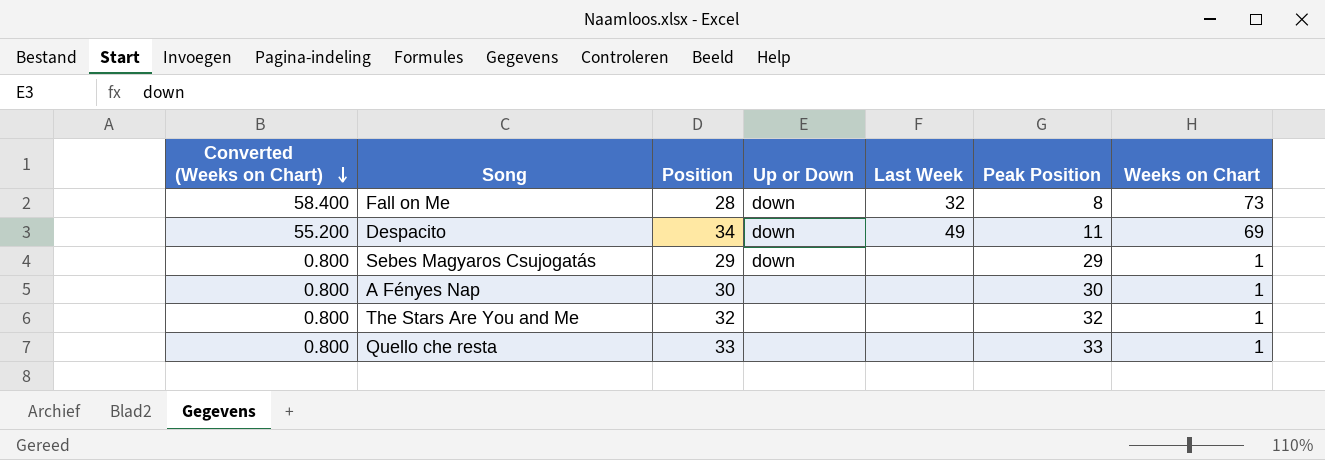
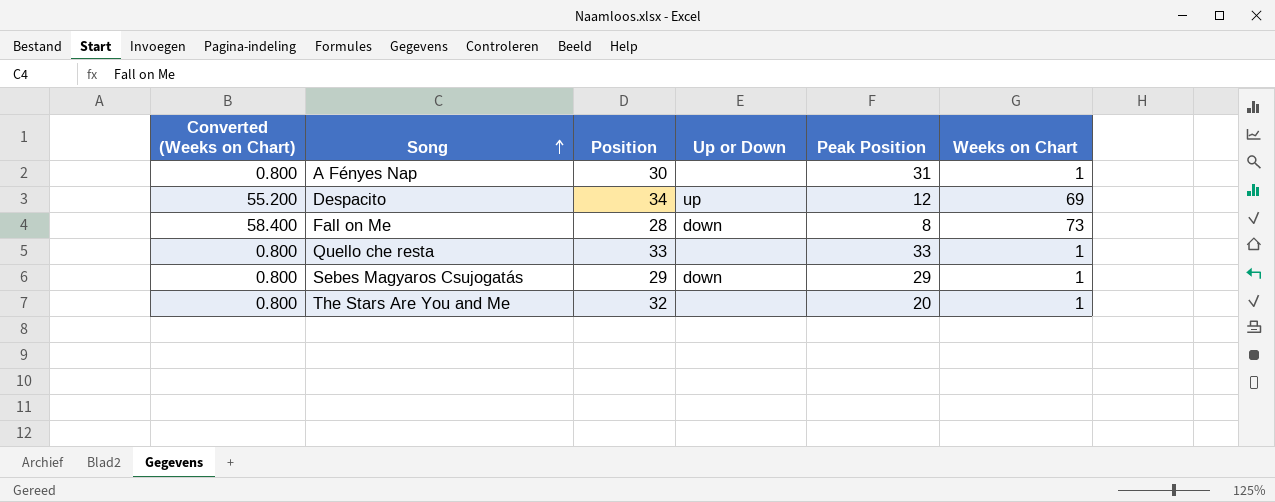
row order: Converted (Weeks on Chart) descending -> Song ascending
column Last Week | position: 5 -> none
A Fényes Nap | Peak Position: 30 -> 31
Despacito | Up or Down: down -> up
Despacito | Peak Position: 11 -> 12
The Stars Are You and Me | Peak Position: 32 -> 20

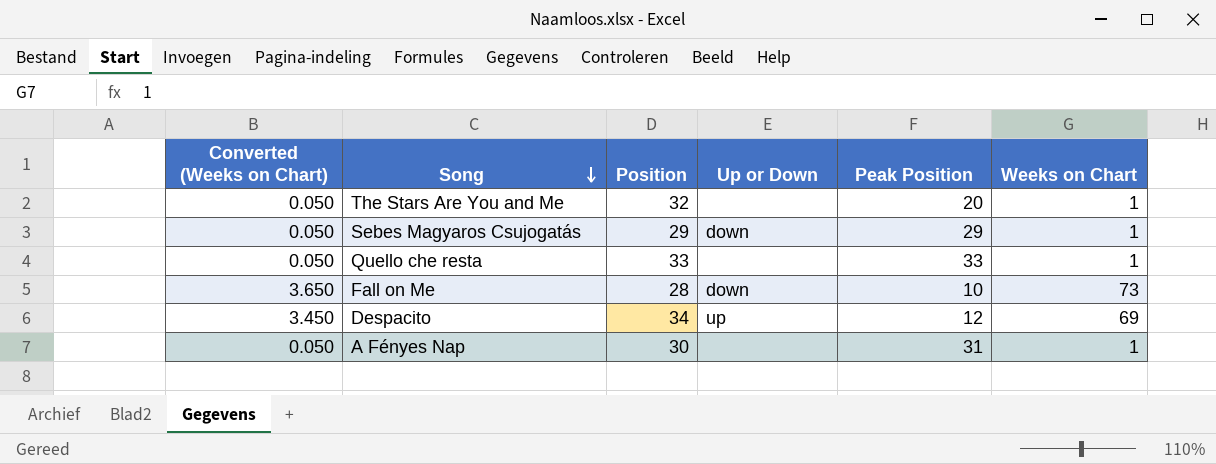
row order: Song ascending -> Song descending
column Converted (Weeks on Chart) | formula: [Weeks on Chart] * 0.8 -> [Weeks on Chart] * 0.05
Fall on Me | Peak Position: 8 -> 10

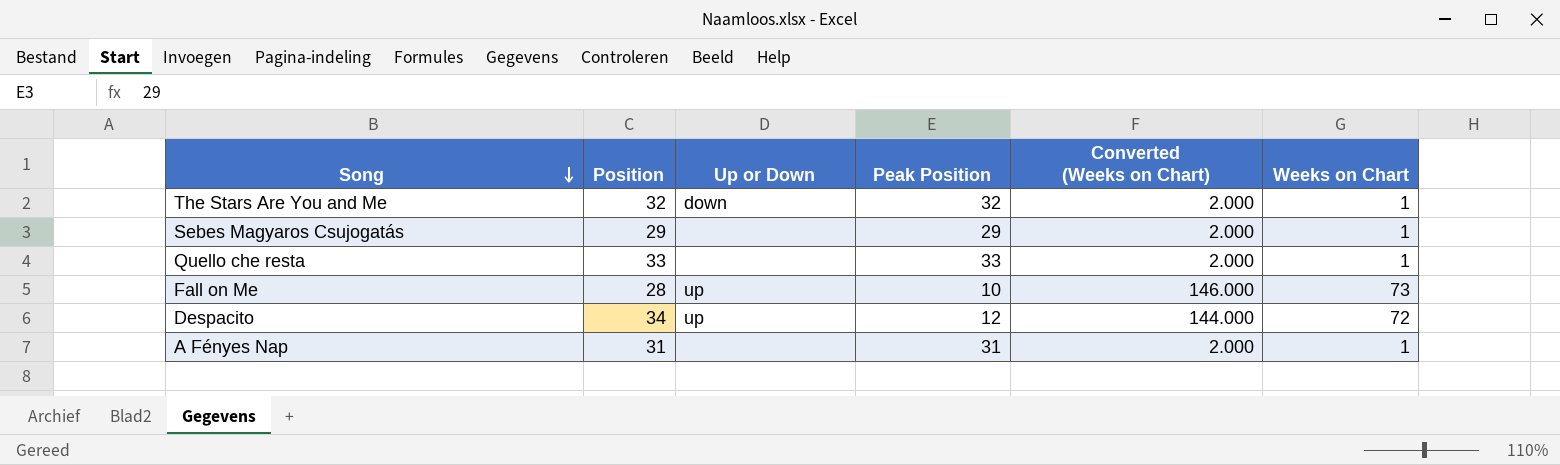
column Converted (Weeks on Chart) | formula: [Weeks on Chart] * 0.05 -> [Weeks on Chart] * 2
column Converted (Weeks on Chart) | position: 1 -> 5
The Stars Are You and Me | Up or Down: none -> down
The Stars Are You and Me | Peak Position: 20 -> 32
Sebes Magyaros Csujogatás | Up or Down: down -> none
Fall on Me | Up or Down: down -> up
Despacito | Weeks on Chart: 69 -> 72
A Fényes Nap | Position: 30 -> 31

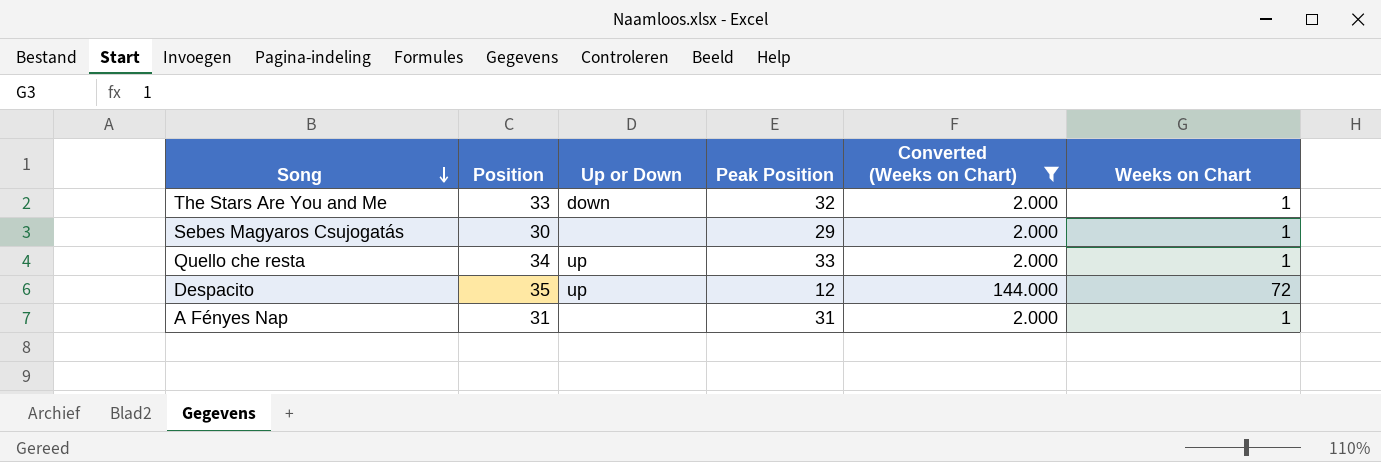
filter: none -> Converted (Weeks on Chart) != 146.000
The Stars Are You and Me | Position: 32 -> 33
Sebes Magyaros Csujogatás | Position: 29 -> 30
Quello che resta | Position: 33 -> 34
Quello che resta | Up or Down: none -> up
Despacito | Position: 34 -> 35

